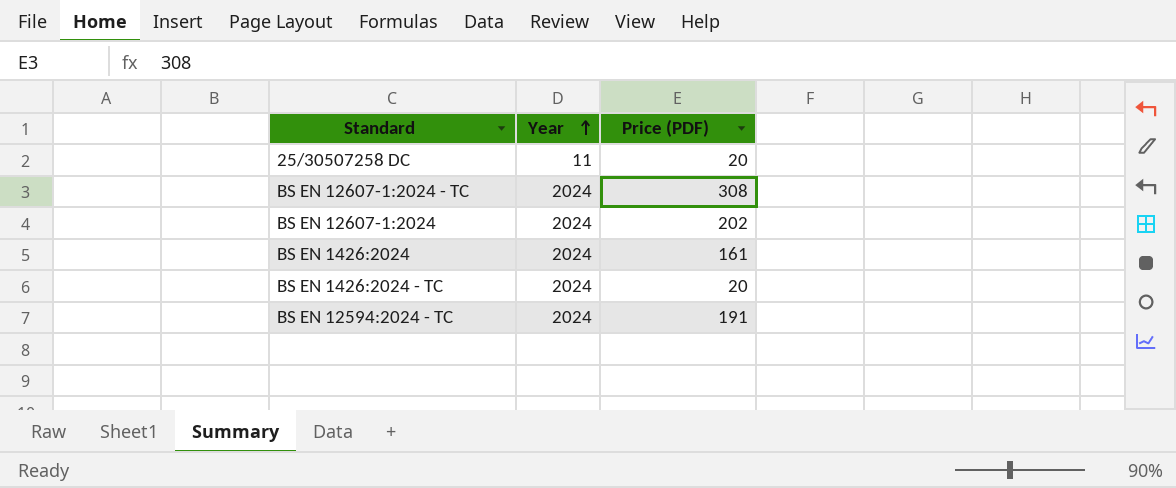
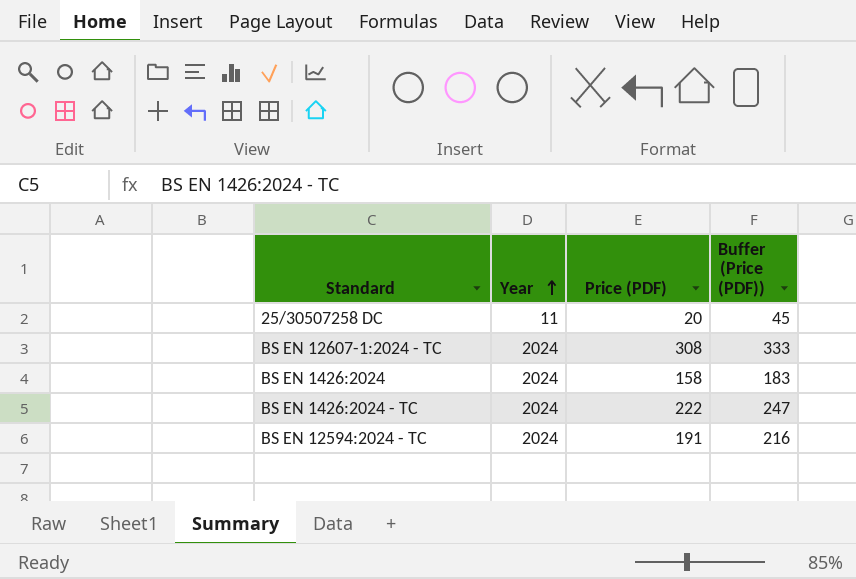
column Buffer (Price (PDF)) | formula: none -> [Price (PDF)] + 25
row BS EN 12607-1:2024: 2024 | 202 -> none
BS EN 1426:2024 | Price (PDF): 161 -> 158
BS EN 1426:2024 - TC | Price (PDF): 20 -> 222

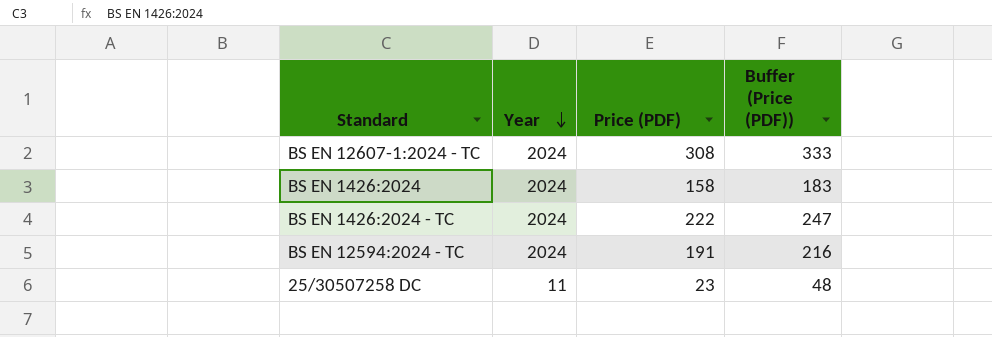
row order: Year ascending -> Year descending
25/30507258 DC | Price (PDF): 20 -> 23
25/30507258 DC | Buffer (Price (PDF)): 45 -> 48

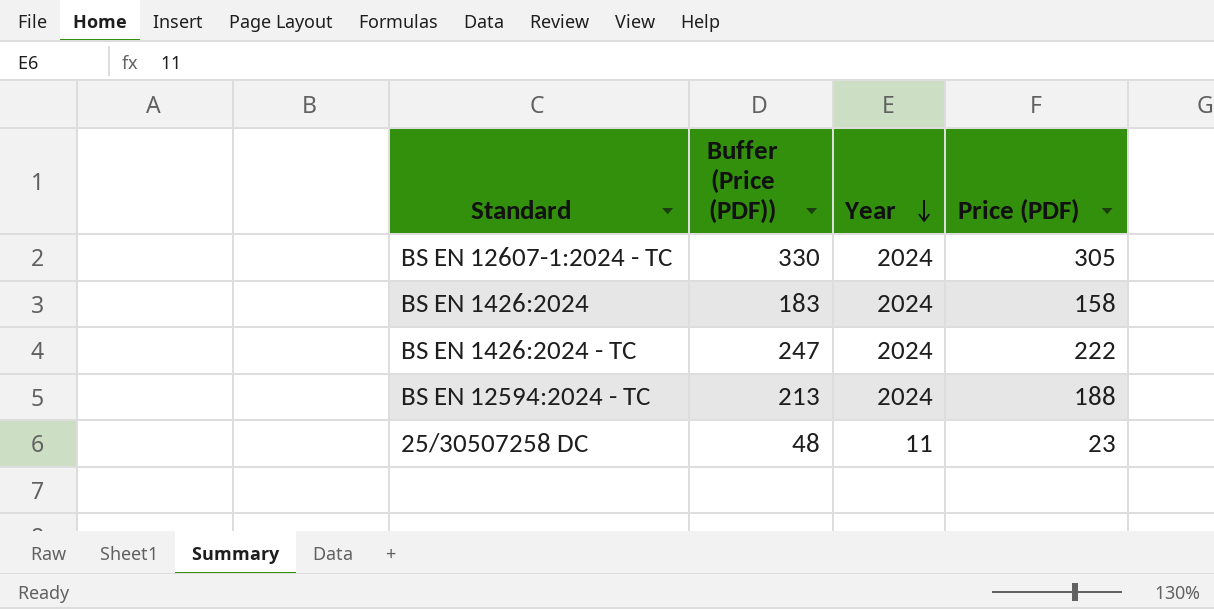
column Buffer (Price (PDF)) | position: 4 -> 2
BS EN 12607-1:2024 - TC | Buffer (Price (PDF)): 333 -> 330
BS EN 12607-1:2024 - TC | Price (PDF): 308 -> 305
BS EN 12594:2024 - TC | Buffer (Price (PDF)): 216 -> 213
BS EN 12594:2024 - TC | Price (PDF): 191 -> 188

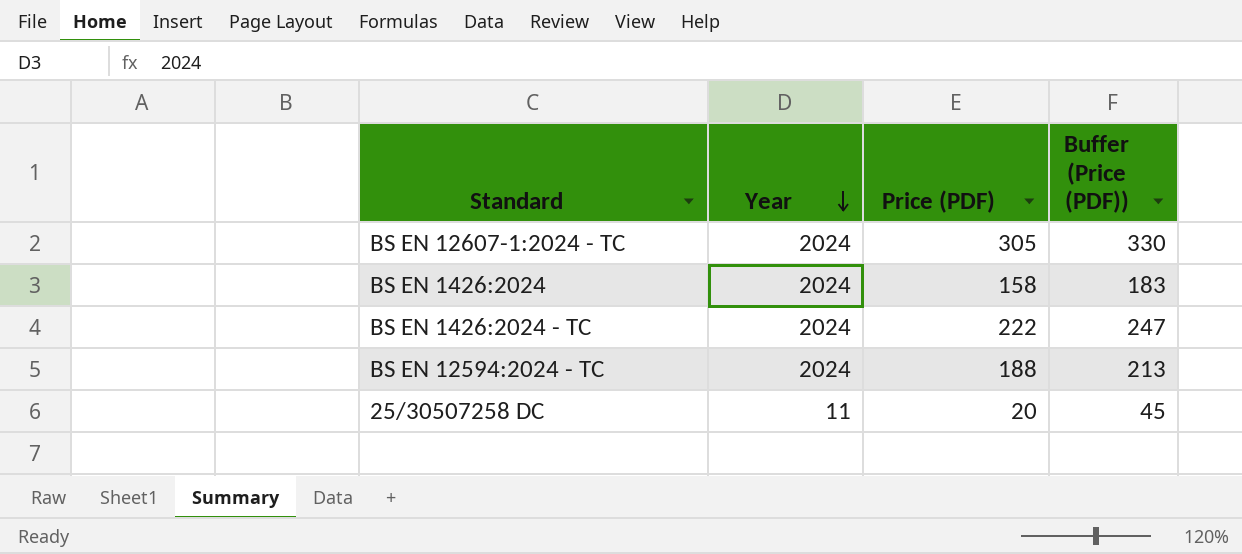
column Buffer (Price (PDF)) | position: 2 -> 4
25/30507258 DC | Price (PDF): 23 -> 20
25/30507258 DC | Buffer (Price (PDF)): 48 -> 45

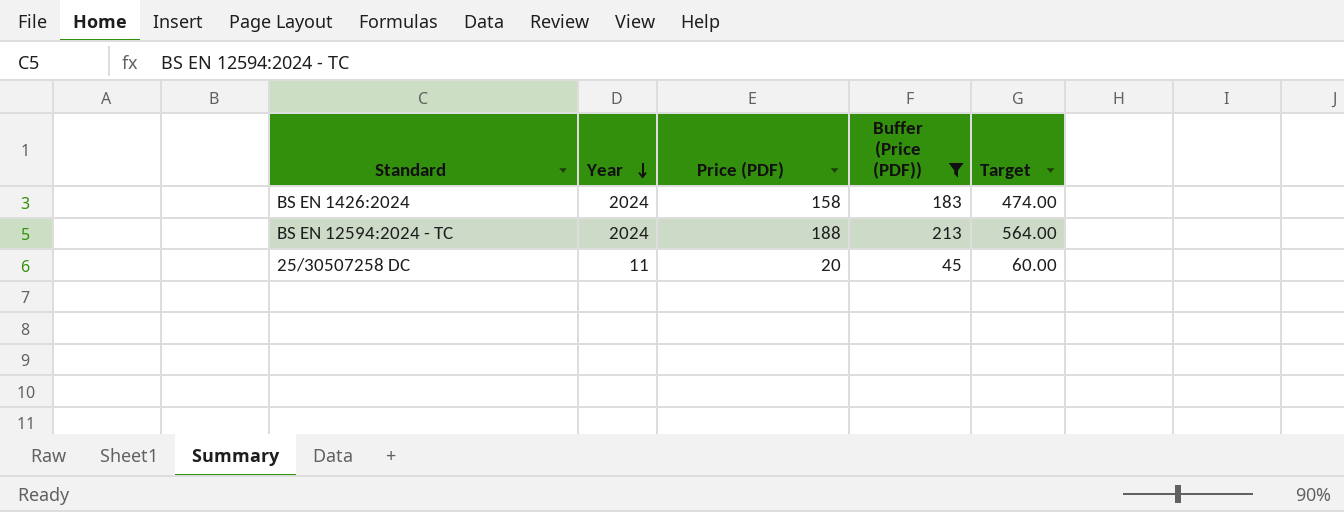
filter: none -> Buffer (Price (PDF)) <= 213
column Target | formula: none -> [Price (PDF)] * 3

